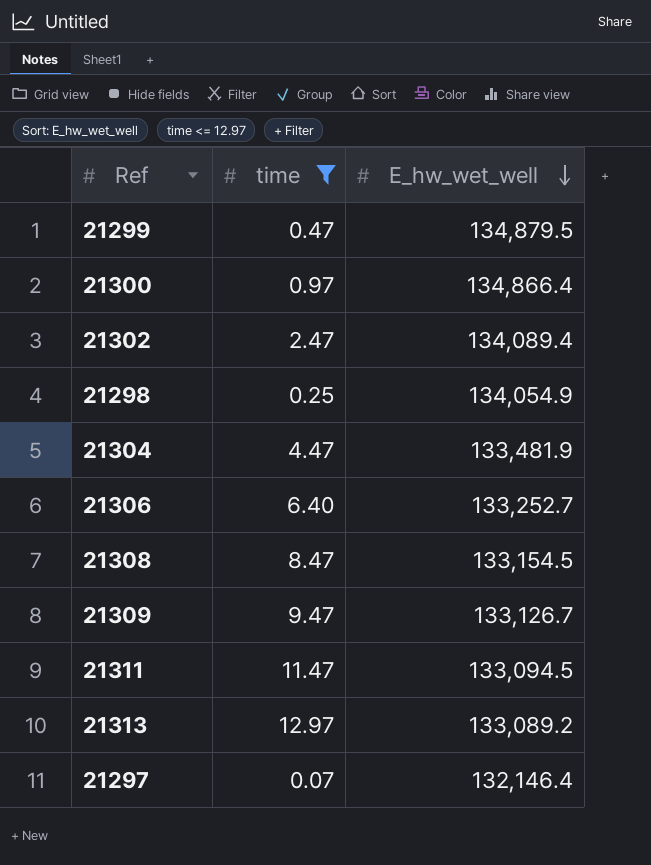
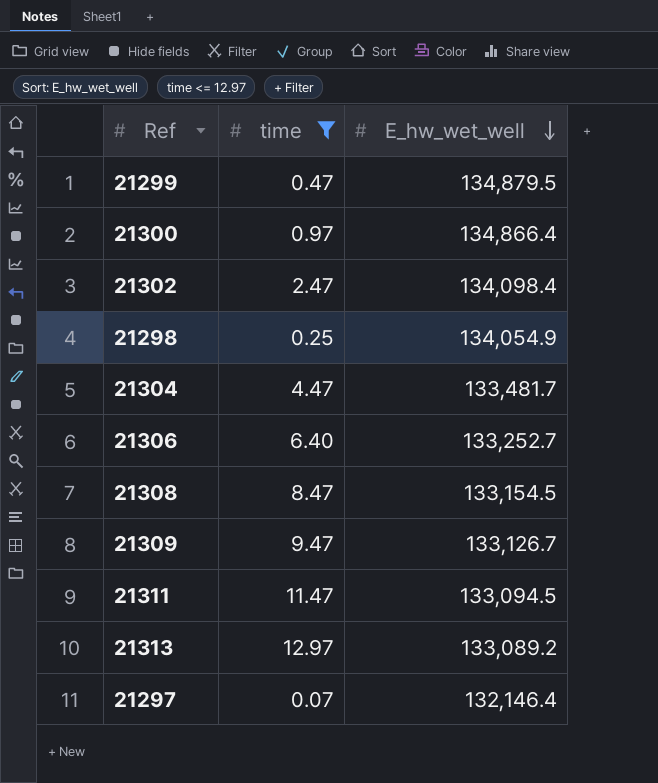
21302 | E_hw_wet_well: 134,089.4 -> 134,098.4
21304 | E_hw_wet_well: 133,481.9 -> 133,481.7

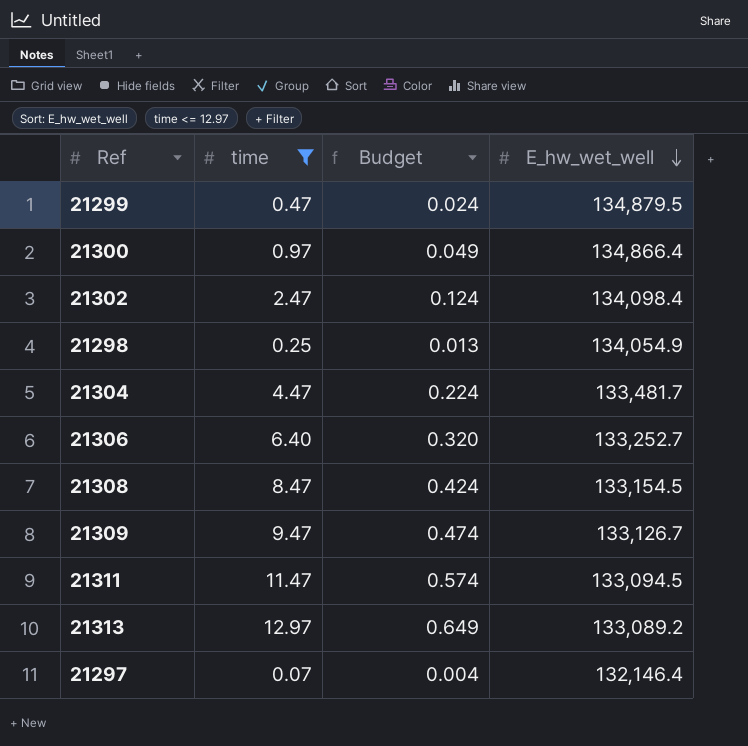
column Budget | formula: none -> [time] * 0.05

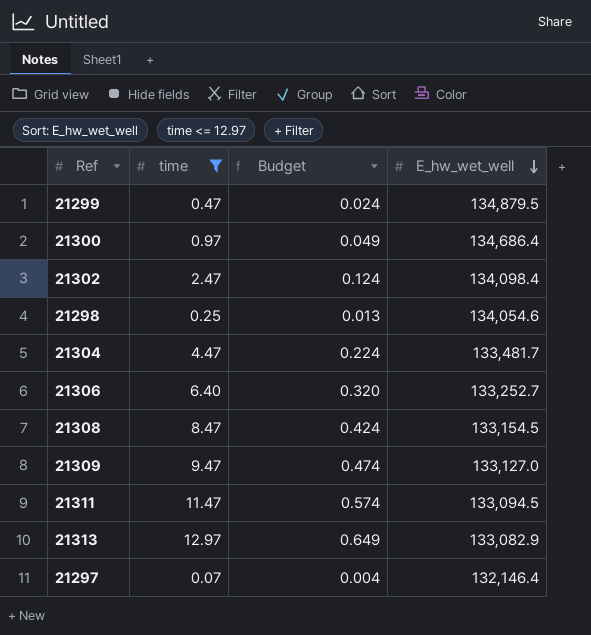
21300 | E_hw_wet_well: 134,866.4 -> 134,686.4
21298 | E_hw_wet_well: 134,054.9 -> 134,054.6
21309 | E_hw_wet_well: 133,126.7 -> 133,127.0
21313 | E_hw_wet_well: 133,089.2 -> 133,082.9

